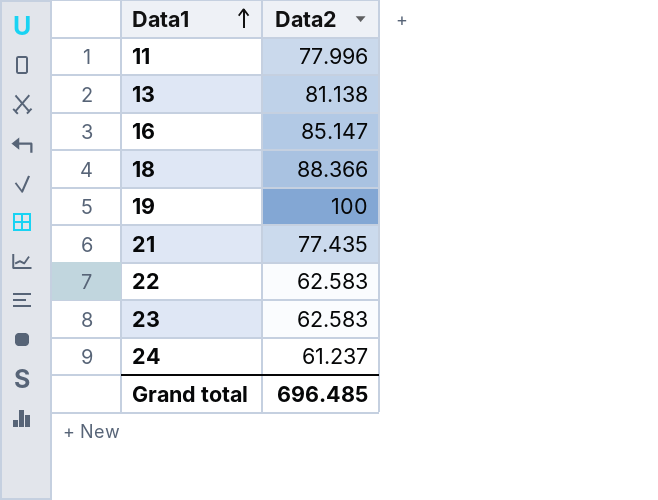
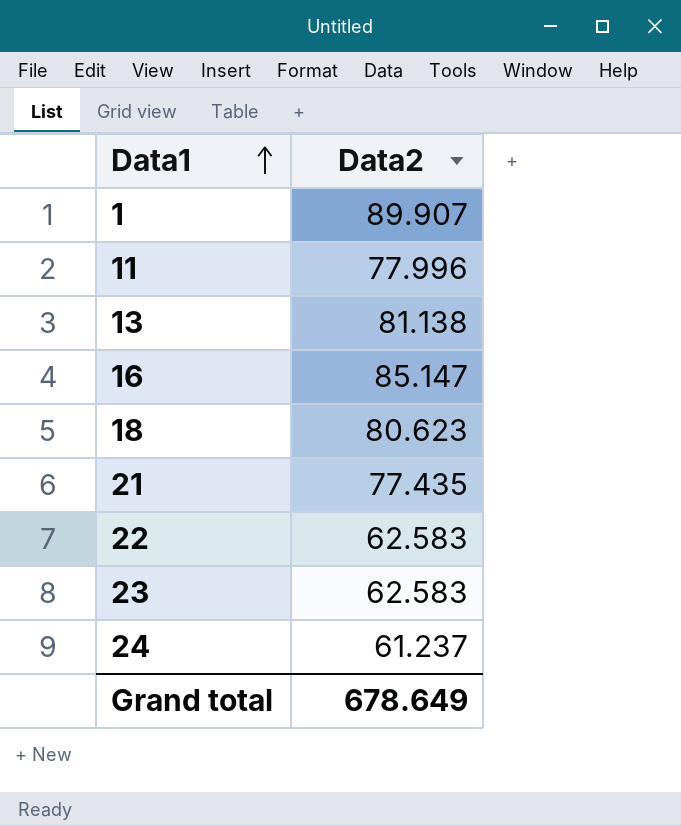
row 19: 100 -> none
row 1: none -> 89.907
18 | Data2: 88.366 -> 80.623
Grand total | Data2: 696.485 -> 678.649

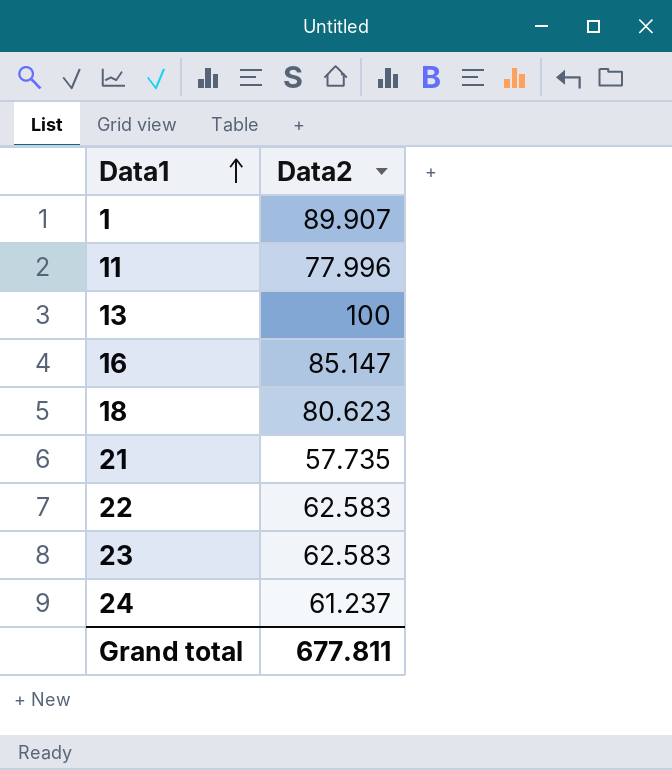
13 | Data2: 81.138 -> 100
21 | Data2: 77.435 -> 57.735
Grand total | Data2: 678.649 -> 677.811

